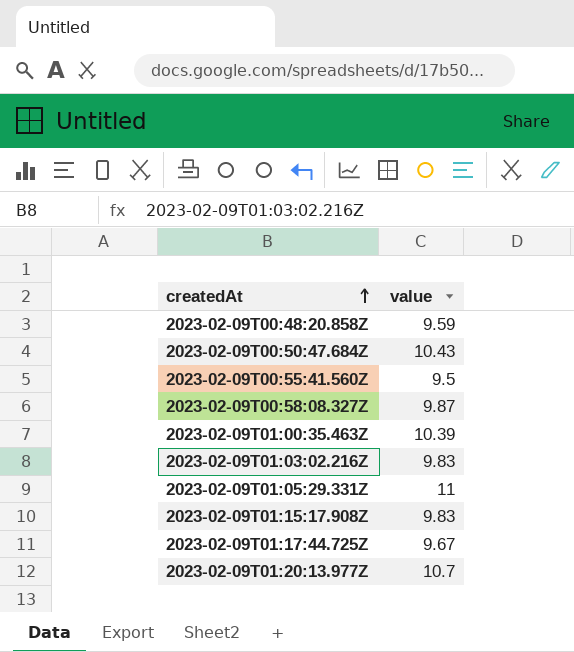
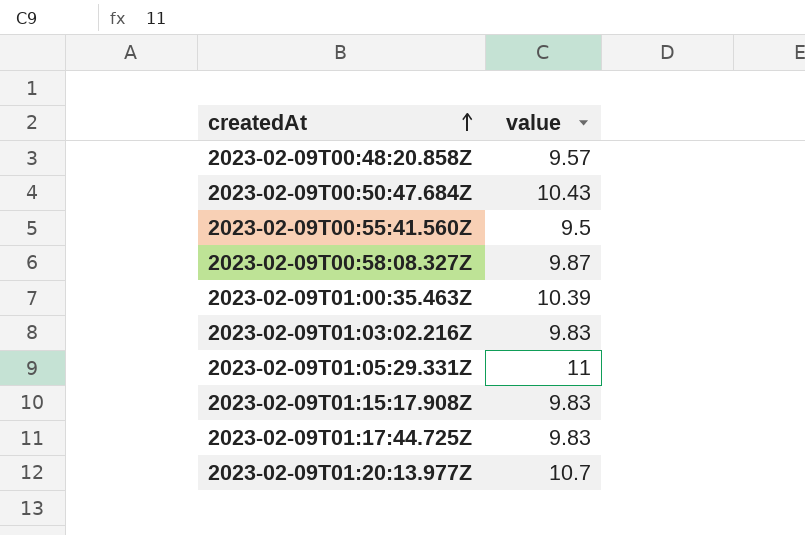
2023-02-09T00:48:20.858Z | value: 9.59 -> 9.57
2023-02-09T01:17:44.725Z | value: 9.67 -> 9.83

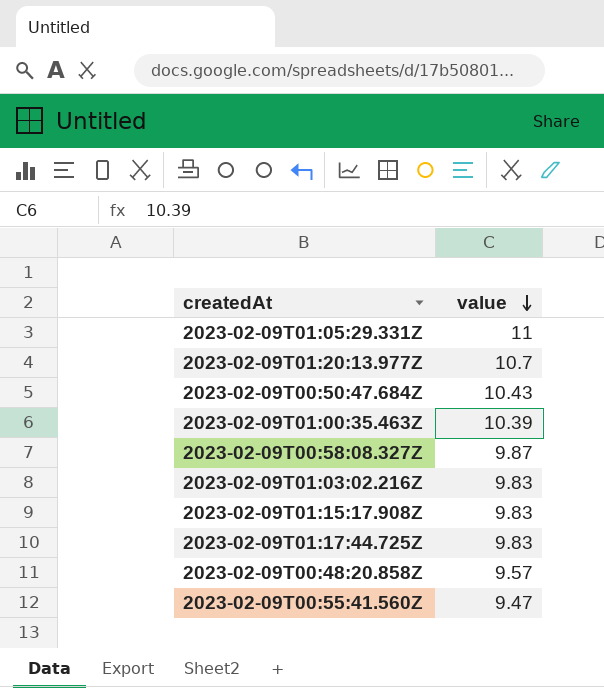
row order: createdAt ascending -> value descending
2023-02-09T00:55:41.560Z | value: 9.5 -> 9.47

